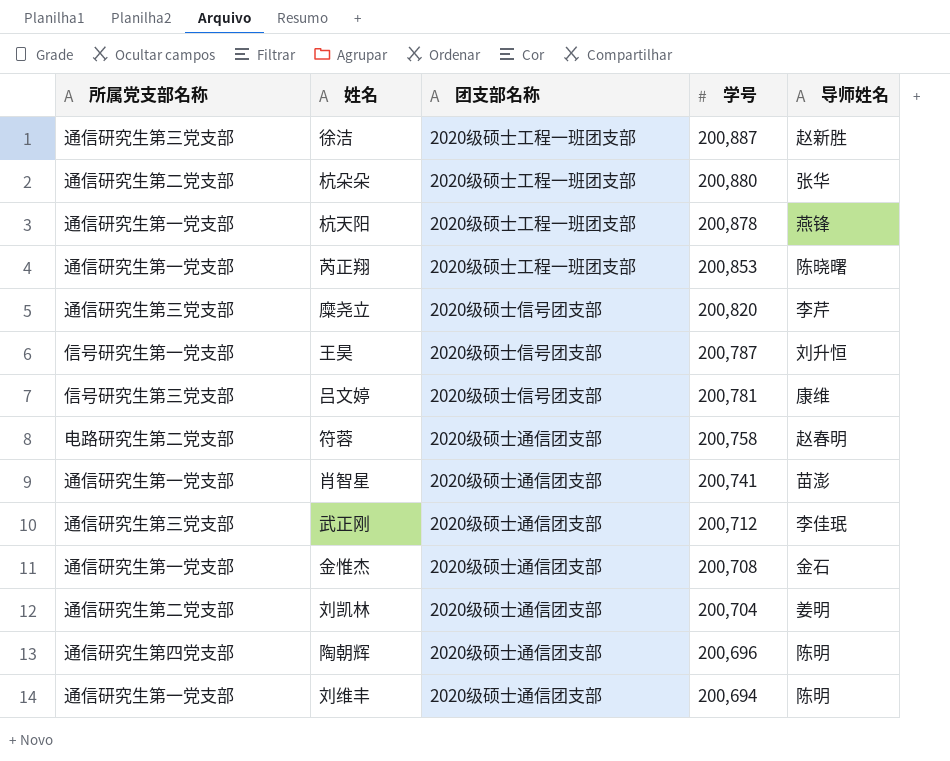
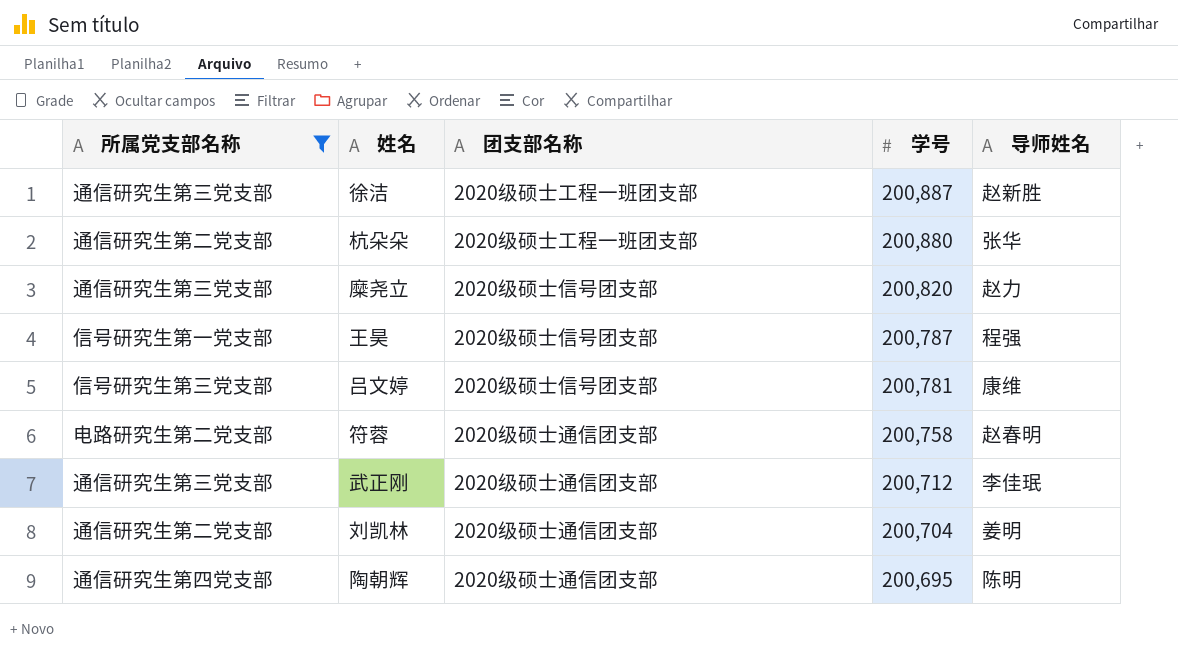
filter: none -> 所属党支部名称 != 通信研究生第一党支部
糜尧立 | 导师姓名: 李芹 -> 赵力
王昊 | 导师姓名: 刘升恒 -> 程强
陶朝辉 | 学号: 200,696 -> 200,695

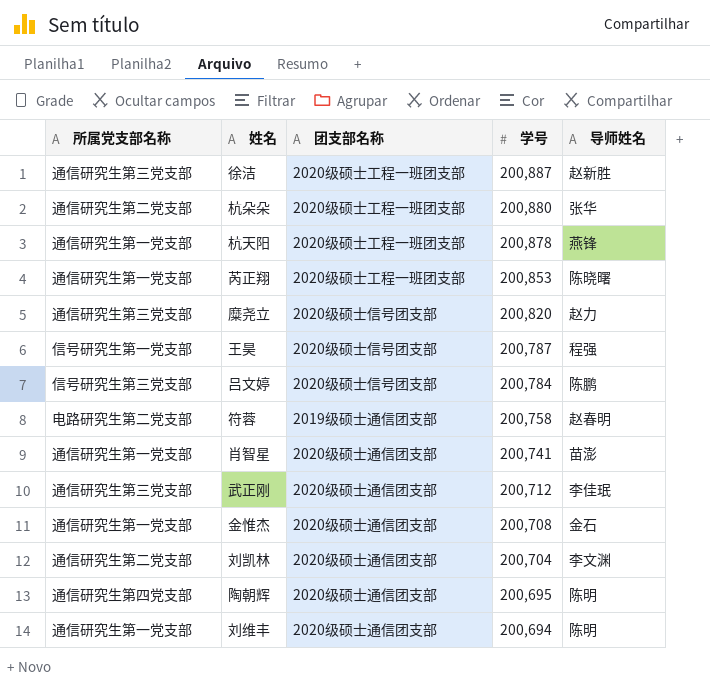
filter: 所属党支部名称 != 通信研究生第一党支部 -> none
吕文婷 | 学号: 200,781 -> 200,784
吕文婷 | 导师姓名: 康维 -> 陈鹏
符蓉 | 团支部名称: 2020级硕士通信团支部 -> 2019级硕士通信团支部
刘凯林 | 导师姓名: 姜明 -> 李文渊

